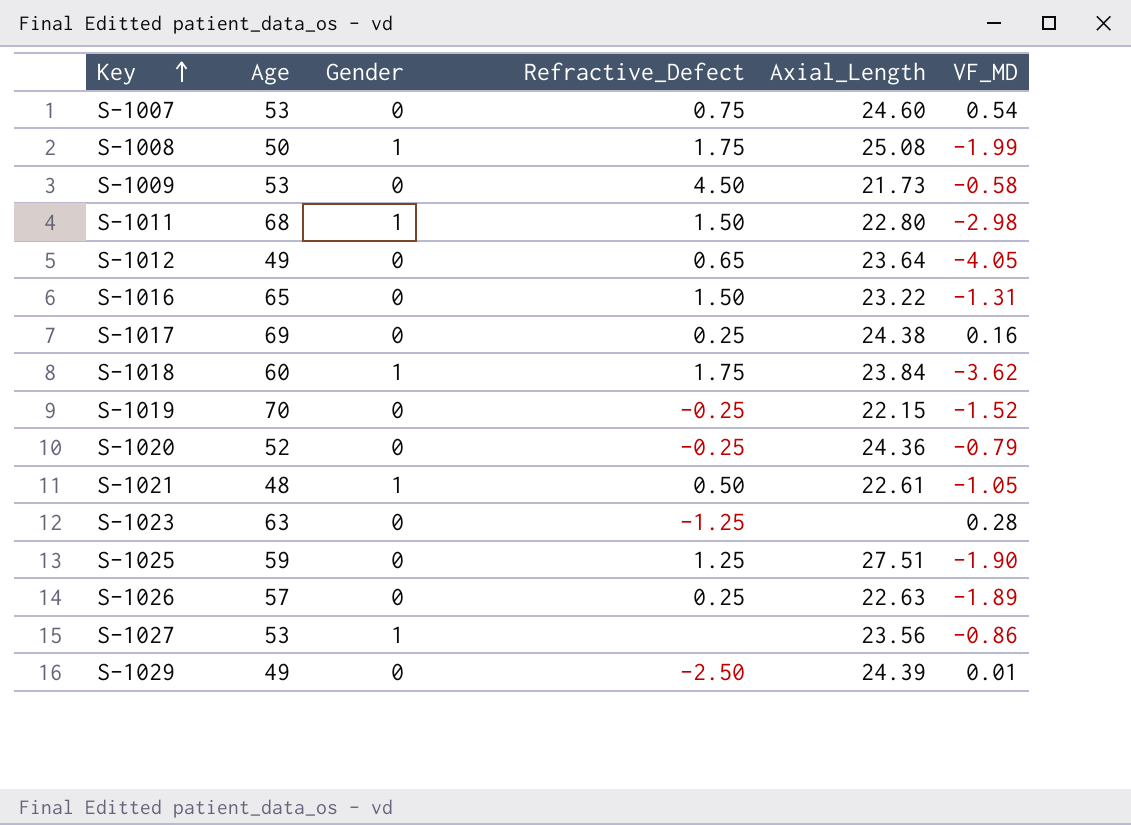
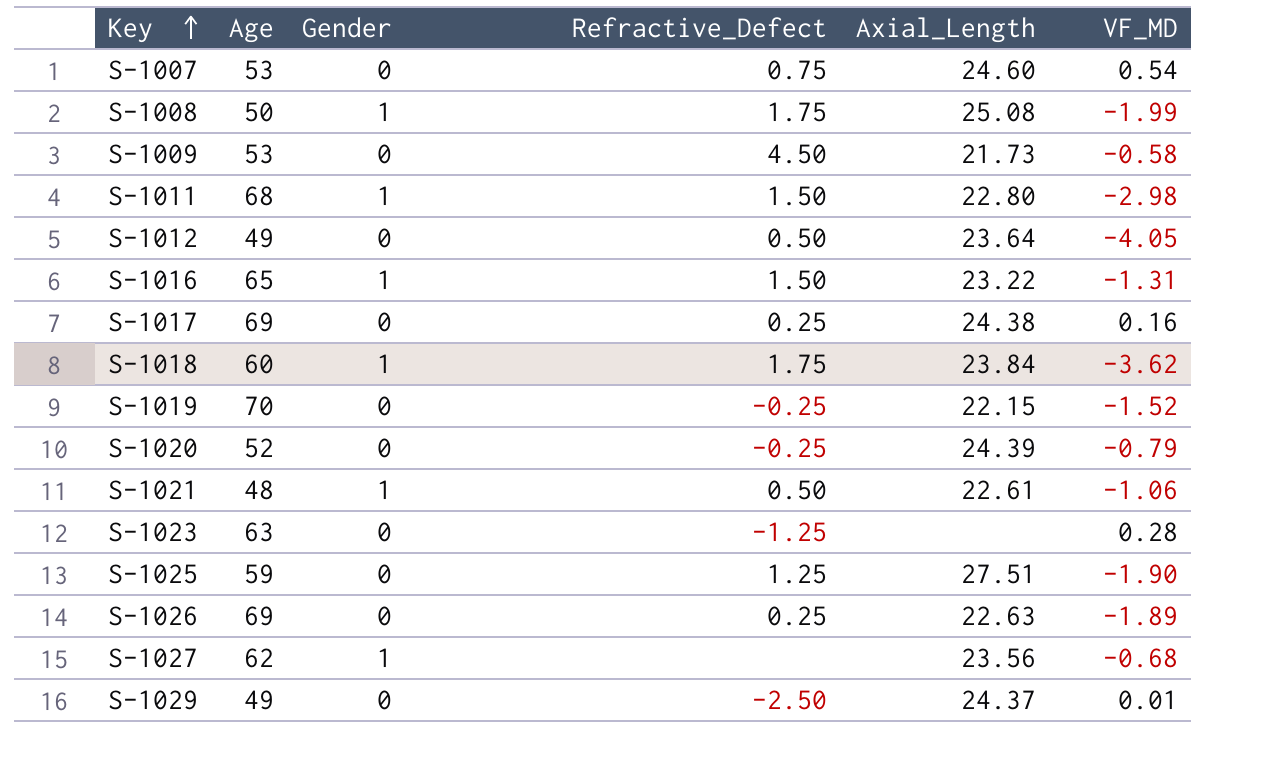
S-1012 | Refractive_Defect: 0.65 -> 0.50
S-1016 | Gender: 0 -> 1
S-1020 | Axial_Length: 24.36 -> 24.39
S-1021 | VF_MD: -1.05 -> -1.06
S-1026 | Age: 57 -> 69
S-1027 | Age: 53 -> 62
S-1027 | VF_MD: -0.86 -> -0.68
S-1029 | Axial_Length: 24.39 -> 24.37

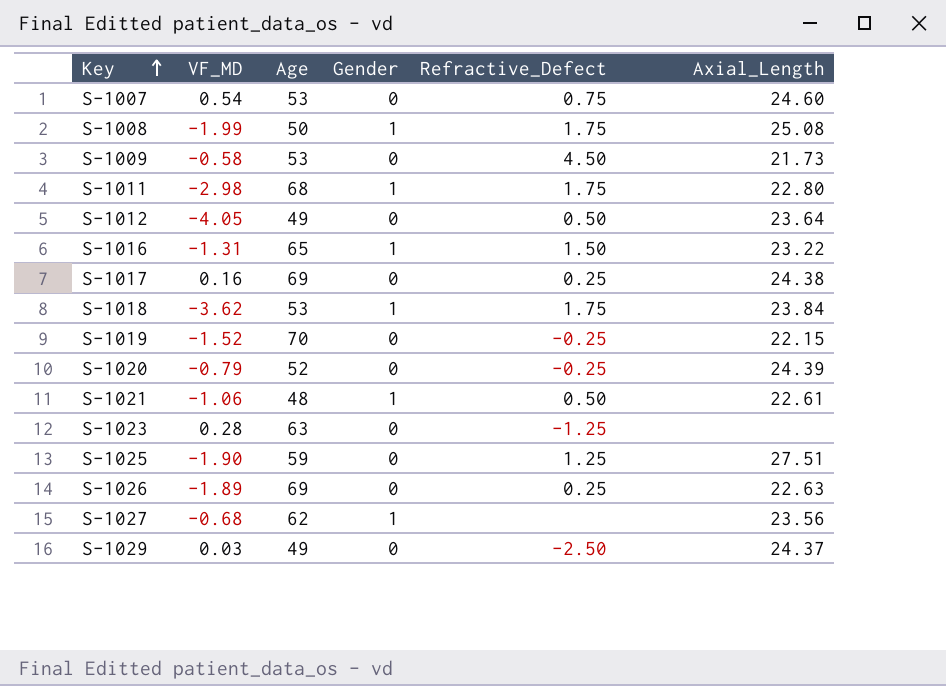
column VF_MD | position: 6 -> 2
S-1011 | Refractive_Defect: 1.50 -> 1.75
S-1018 | Age: 60 -> 53
S-1029 | VF_MD: 0.01 -> 0.03

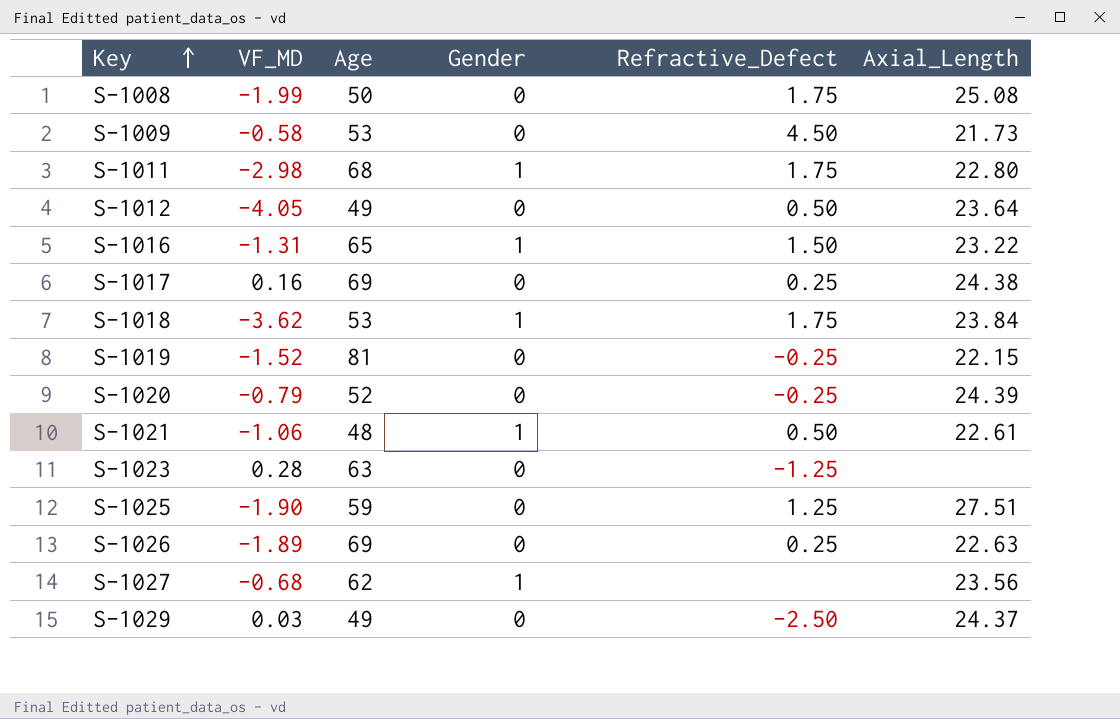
row S-1007: 0.54 | 53 | 0 | 0.75 | 24.60 -> none
S-1008 | Gender: 1 -> 0
S-1019 | Age: 70 -> 81

